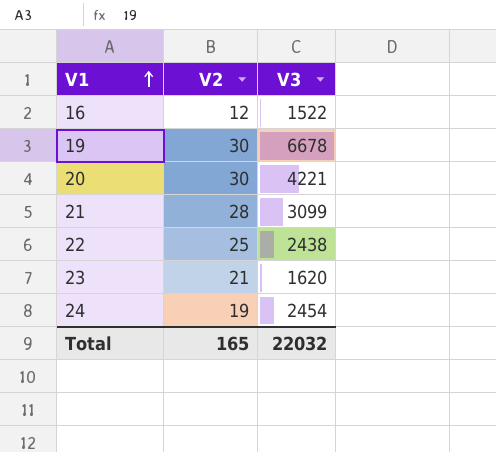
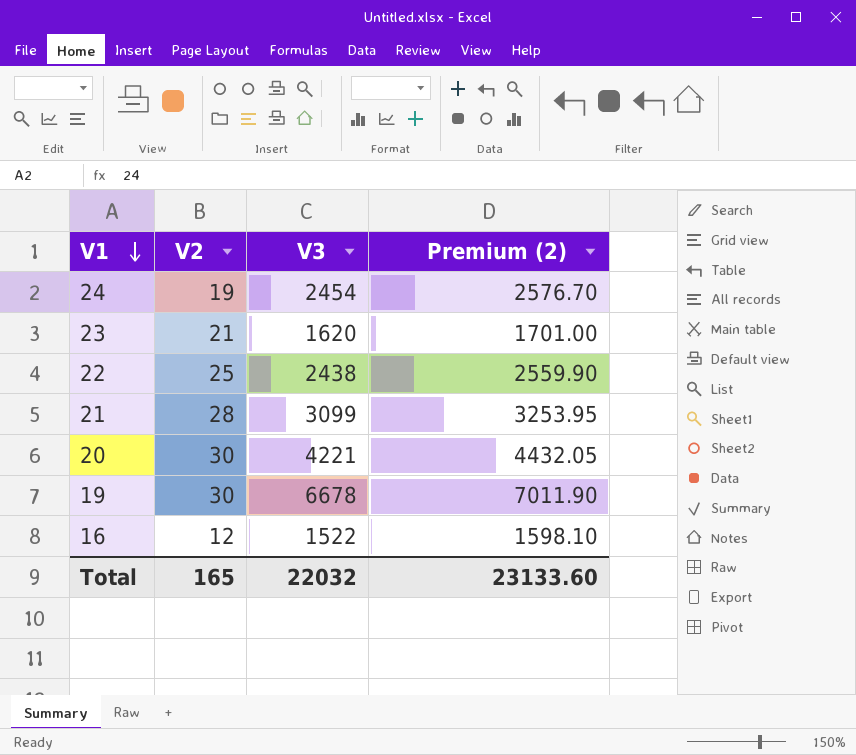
row order: V1 ascending -> V1 descending
column Premium (2) | formula: none -> [V3] * 1.05

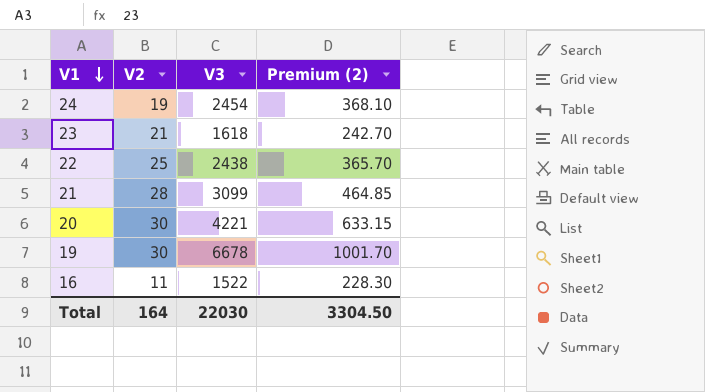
column Premium (2) | formula: [V3] * 1.05 -> [V3] * 0.15
23 | V3: 1620 -> 1618
16 | V2: 12 -> 11
Total | V2: 165 -> 164
Total | V3: 22032 -> 22030
Total | Premium (2): 23133.60 -> 3304.50

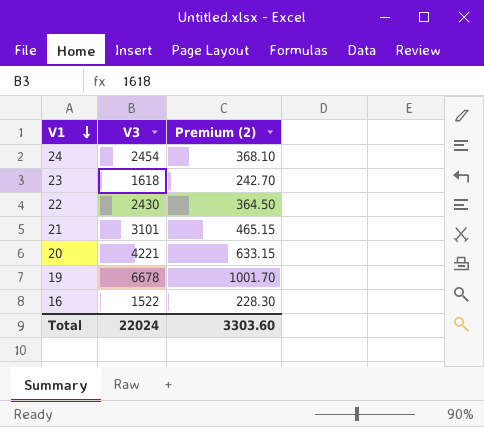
column V2 | position: 2 -> none
22 | V3: 2438 -> 2430
22 | Premium (2): 365.70 -> 364.50
21 | V3: 3099 -> 3101
21 | Premium (2): 464.85 -> 465.15
Total | V3: 22030 -> 22024
Total | Premium (2): 3304.50 -> 3303.60

